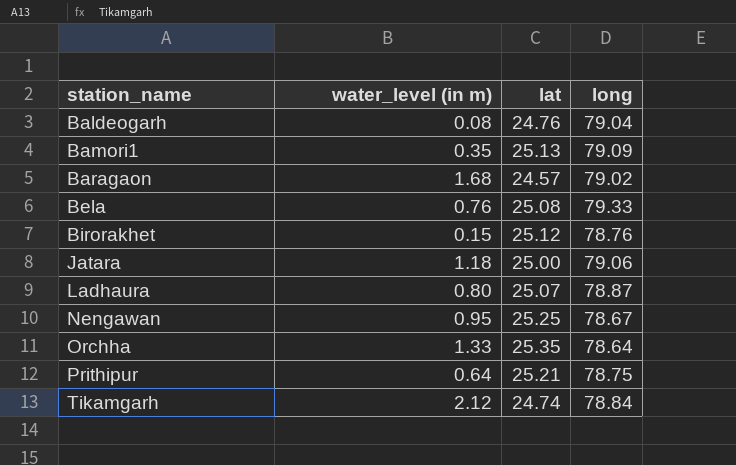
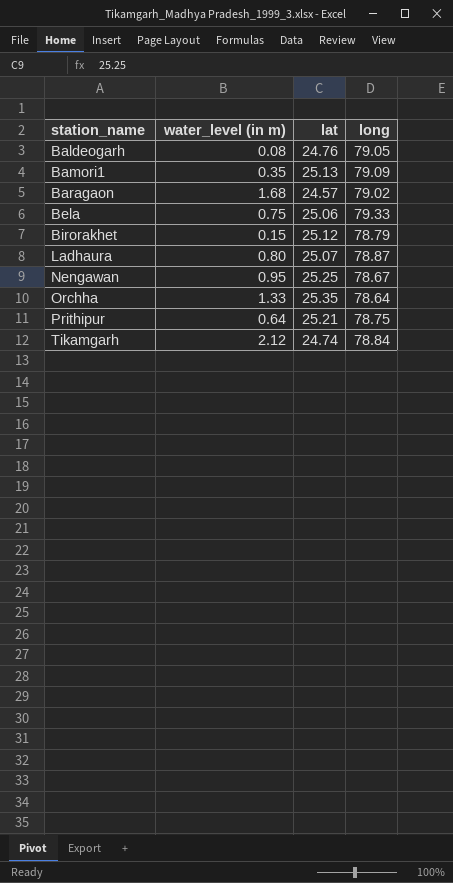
row Jatara: 1.18 | 25.00 | 79.06 -> none
Baldeogarh | long: 79.04 -> 79.05
Bela | water_level (in m): 0.76 -> 0.75
Bela | lat: 25.08 -> 25.06
Birorakhet | long: 78.76 -> 78.79

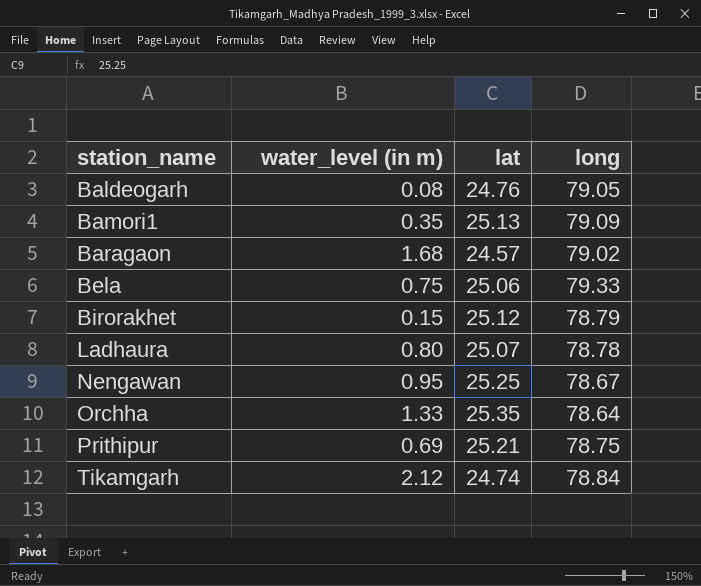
Ladhaura | long: 78.87 -> 78.78
Prithipur | water_level (in m): 0.64 -> 0.69

